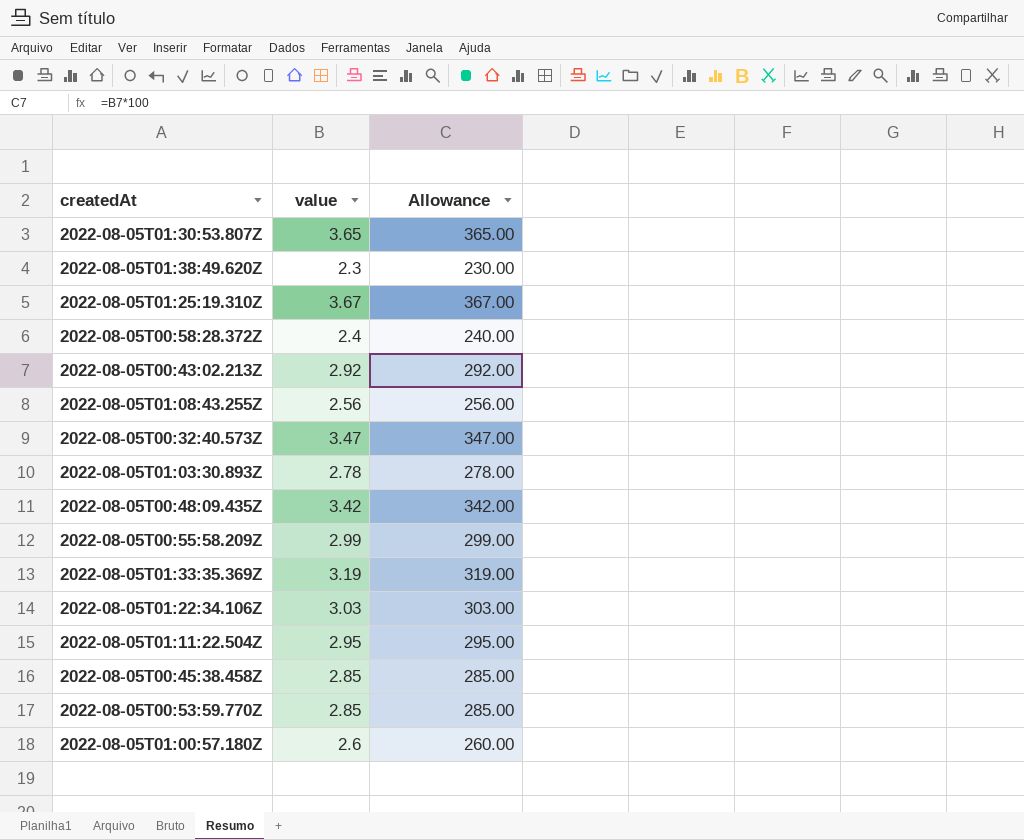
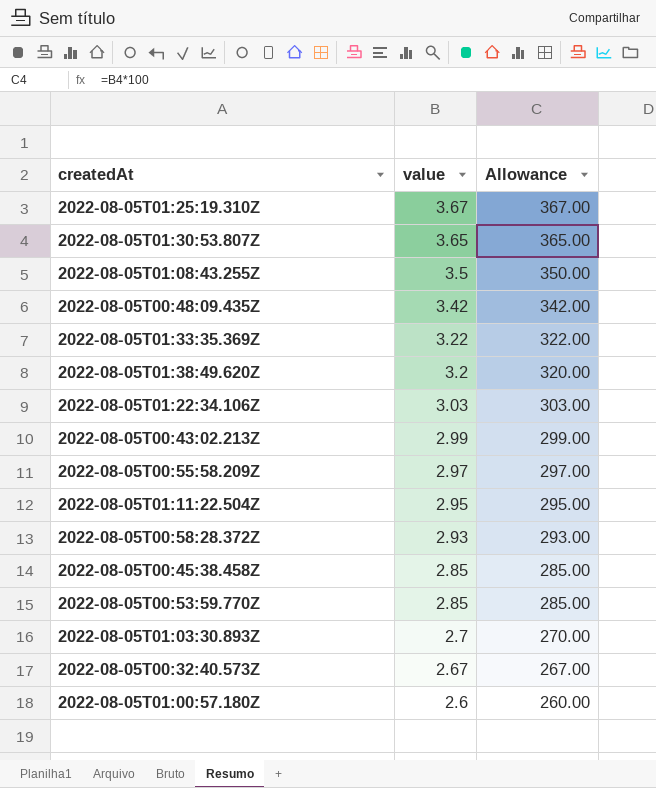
row order: none -> value descending
2022-08-05T01:08:43.255Z | value: 2.56 -> 3.5
2022-08-05T01:08:43.255Z | Allowance: 256.00 -> 350.00
2022-08-05T01:33:35.369Z | value: 3.19 -> 3.22
2022-08-05T01:33:35.369Z | Allowance: 319.00 -> 322.00
2022-08-05T01:38:49.620Z | value: 2.3 -> 3.2
2022-08-05T01:38:49.620Z | Allowance: 230.00 -> 320.00
2022-08-05T00:43:02.213Z | value: 2.92 -> 2.99
2022-08-05T00:43:02.213Z | Allowance: 292.00 -> 299.00
2022-08-05T00:55:58.209Z | value: 2.99 -> 2.97
2022-08-05T00:55:58.209Z | Allowance: 299.00 -> 297.00
2022-08-05T00:58:28.372Z | value: 2.4 -> 2.93
2022-08-05T00:58:28.372Z | Allowance: 240.00 -> 293.00
2022-08-05T01:03:30.893Z | value: 2.78 -> 2.7
2022-08-05T01:03:30.893Z | Allowance: 278.00 -> 270.00
2022-08-05T00:32:40.573Z | value: 3.47 -> 2.67
2022-08-05T00:32:40.573Z | Allowance: 347.00 -> 267.00

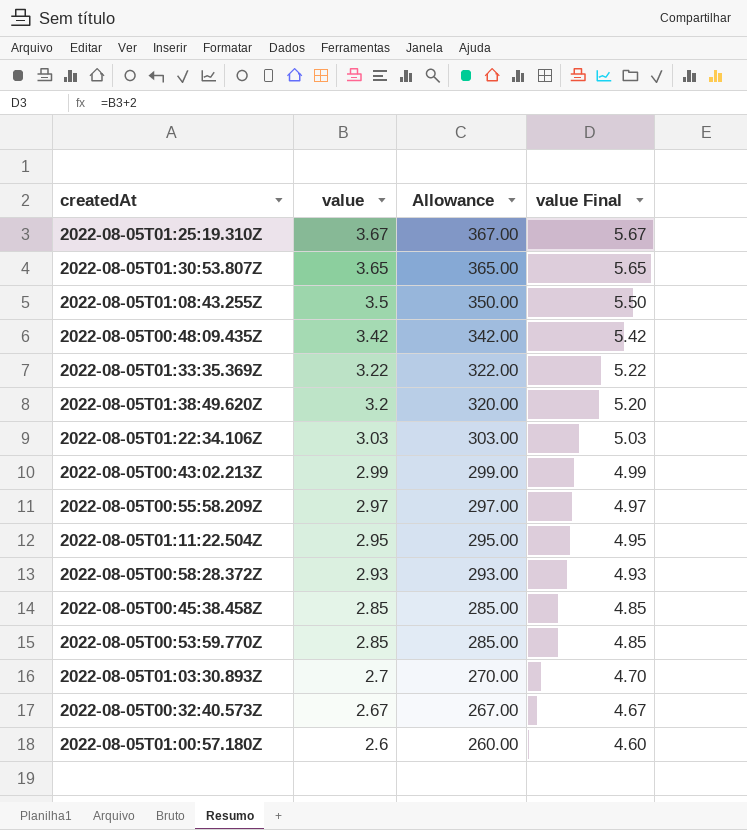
column value Final | formula: none -> [value] + 2

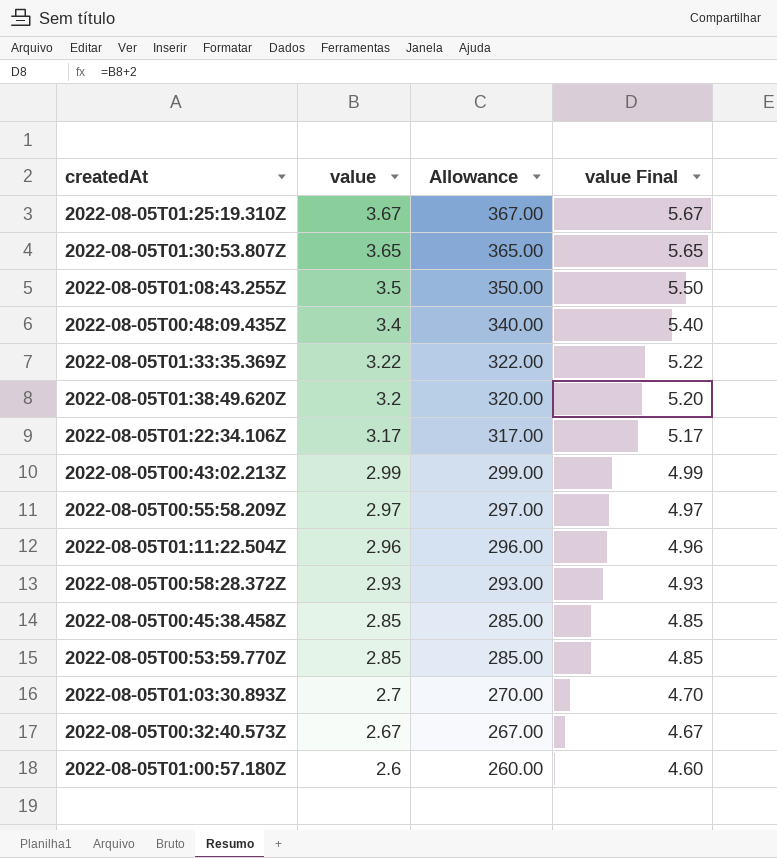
2022-08-05T00:48:09.435Z | value: 3.42 -> 3.4
2022-08-05T00:48:09.435Z | Allowance: 342.00 -> 340.00
2022-08-05T00:48:09.435Z | value Final: 5.42 -> 5.40
2022-08-05T01:22:34.106Z | value: 3.03 -> 3.17
2022-08-05T01:22:34.106Z | Allowance: 303.00 -> 317.00
2022-08-05T01:22:34.106Z | value Final: 5.03 -> 5.17
2022-08-05T01:11:22.504Z | value: 2.95 -> 2.96
2022-08-05T01:11:22.504Z | Allowance: 295.00 -> 296.00
2022-08-05T01:11:22.504Z | value Final: 4.95 -> 4.96

